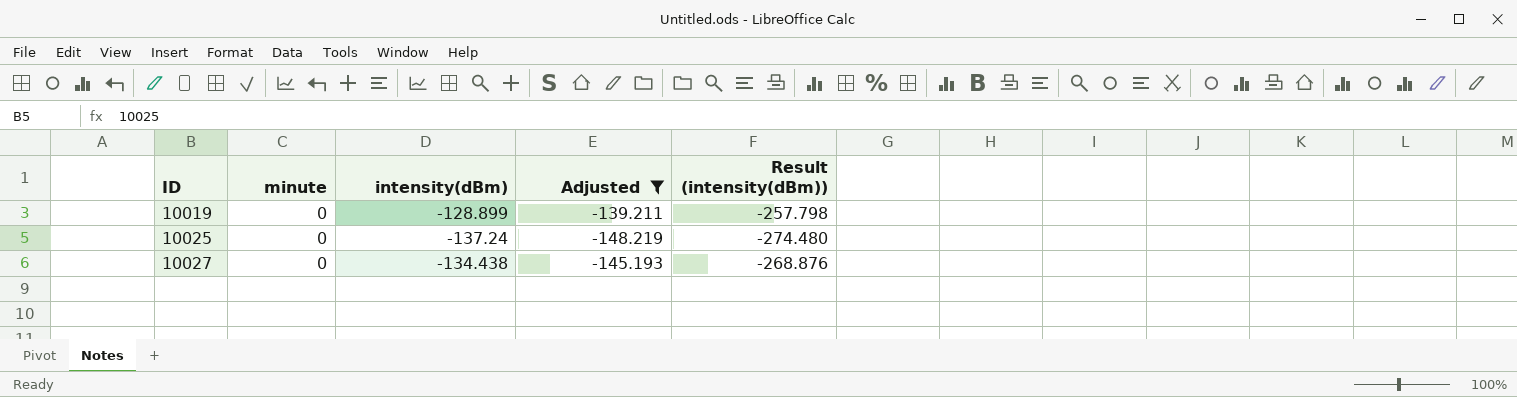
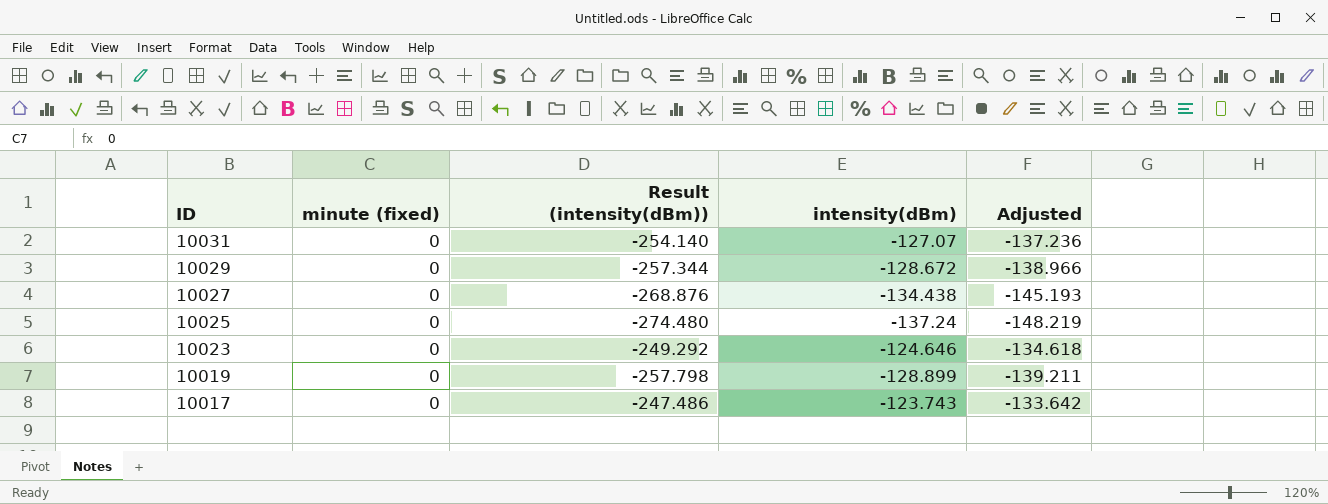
filter: Adjusted <= -139.211 -> none
row order: ID ascending -> ID descending
column name: minute -> minute (fixed)
column Result (intensity(dBm)) | position: 5 -> 3

